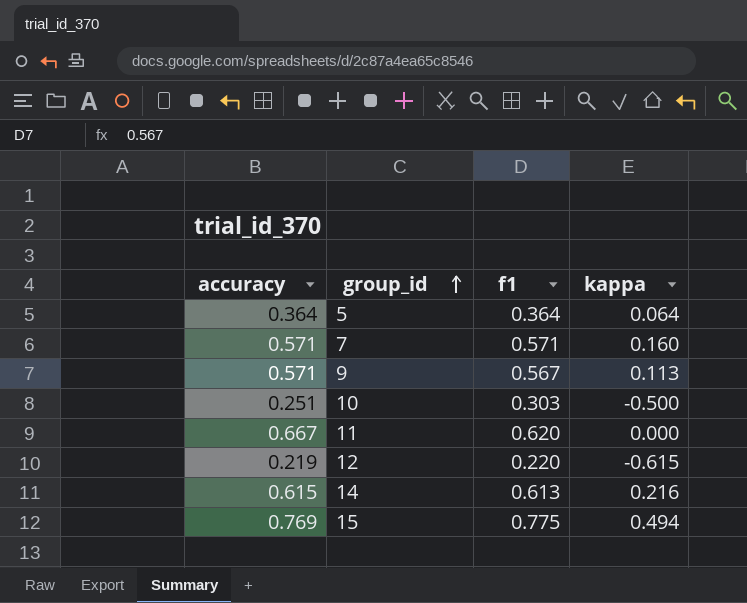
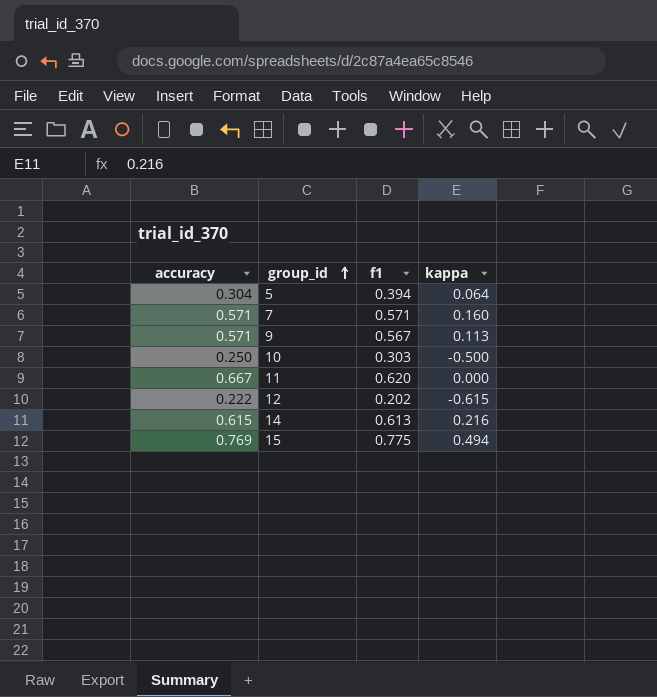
5 | accuracy: 0.364 -> 0.304
5 | f1: 0.364 -> 0.394
10 | accuracy: 0.251 -> 0.250
12 | accuracy: 0.219 -> 0.222
12 | f1: 0.220 -> 0.202

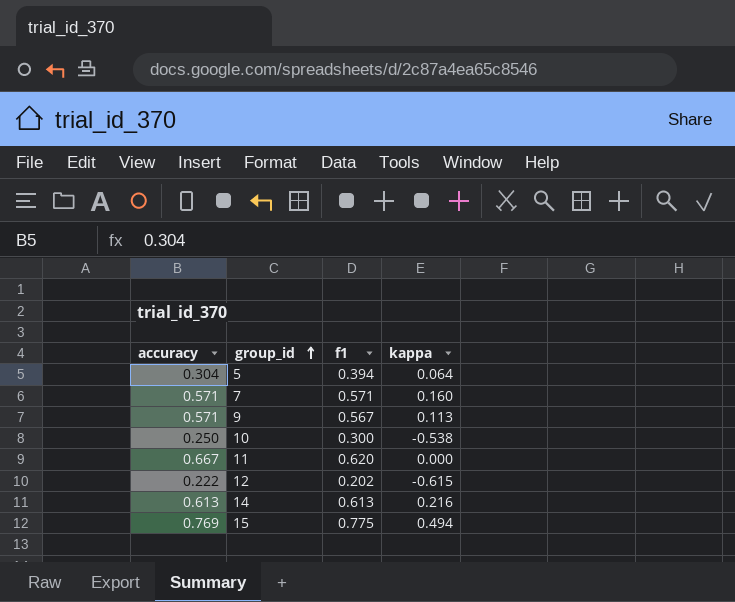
10 | f1: 0.303 -> 0.300
10 | kappa: -0.500 -> -0.538
14 | accuracy: 0.615 -> 0.613

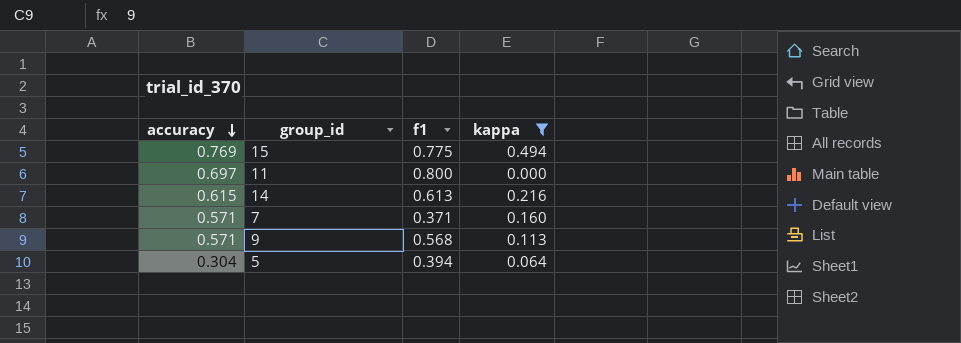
filter: none -> kappa >= 0.000
row order: group_id ascending -> accuracy descending
11 | accuracy: 0.667 -> 0.697
11 | f1: 0.620 -> 0.800
14 | accuracy: 0.613 -> 0.615
7 | f1: 0.571 -> 0.371
9 | f1: 0.567 -> 0.568

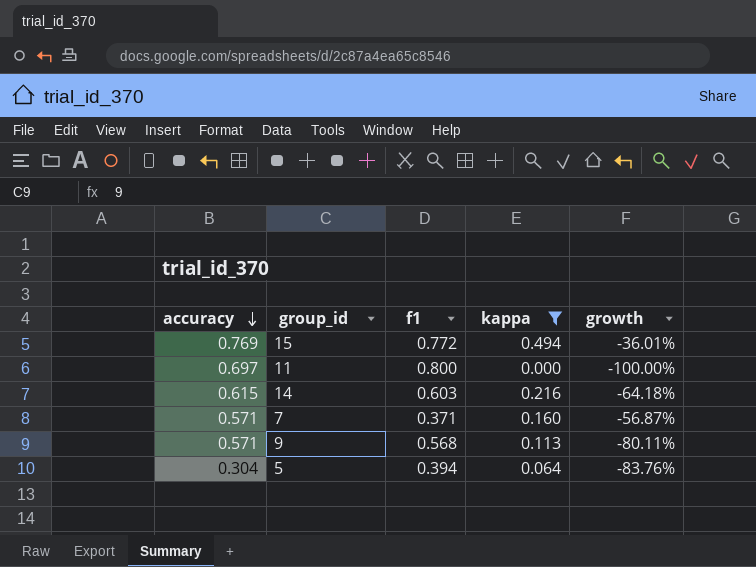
column growth | formula: none -> ([kappa] - [f1]) / [f1]
15 | f1: 0.775 -> 0.772
14 | f1: 0.613 -> 0.603

